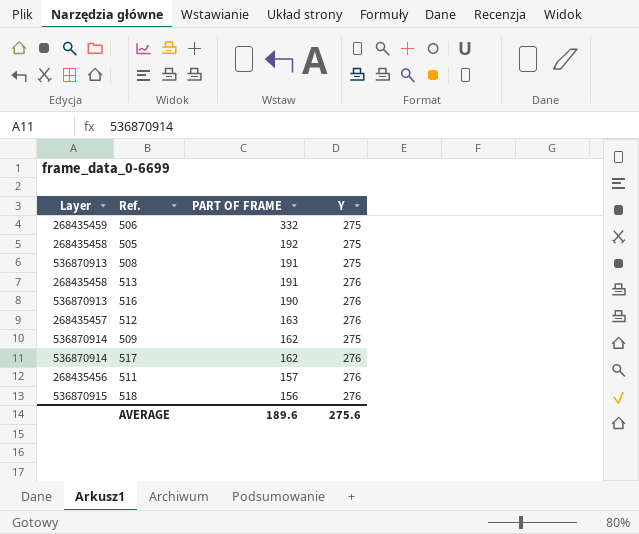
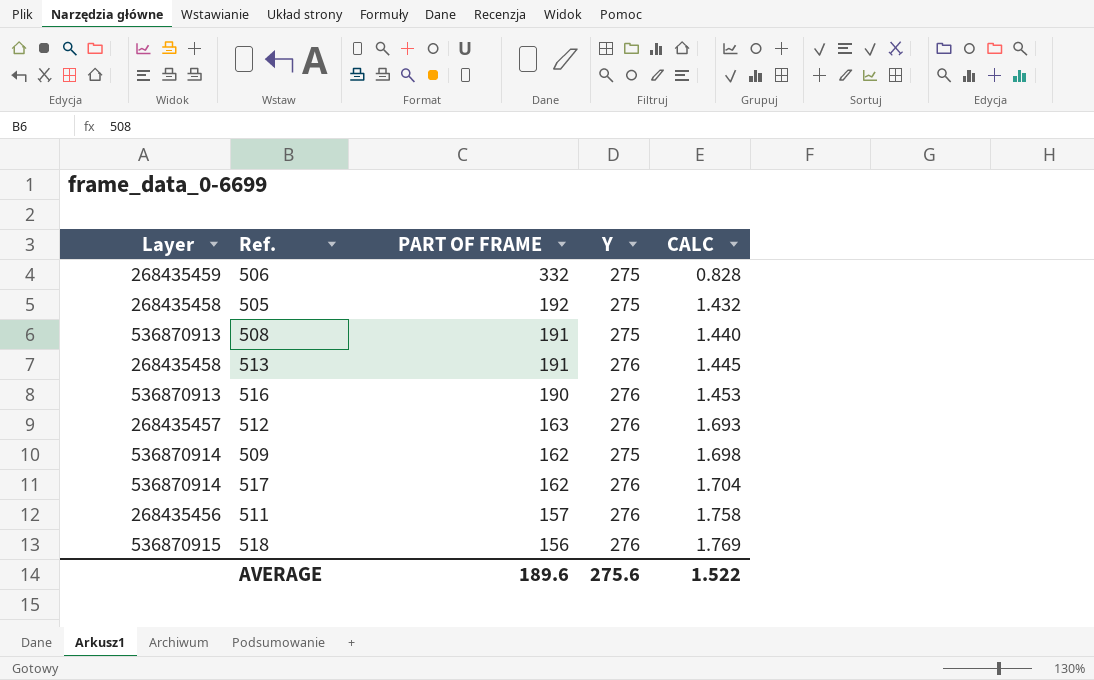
column CALC | formula: none -> [Y] / [PART OF FRAME]

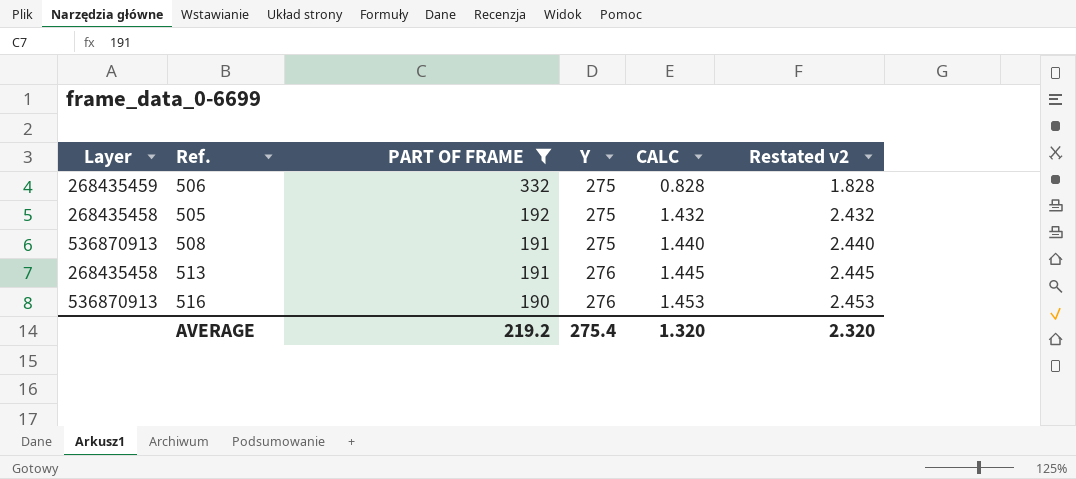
filter: none -> PART OF FRAME >= 190
column Restated v2 | formula: none -> [CALC] + 1
AVERAGE | PART OF FRAME: 189.6 -> 219.2
AVERAGE | Y: 275.6 -> 275.4
AVERAGE | CALC: 1.522 -> 1.320

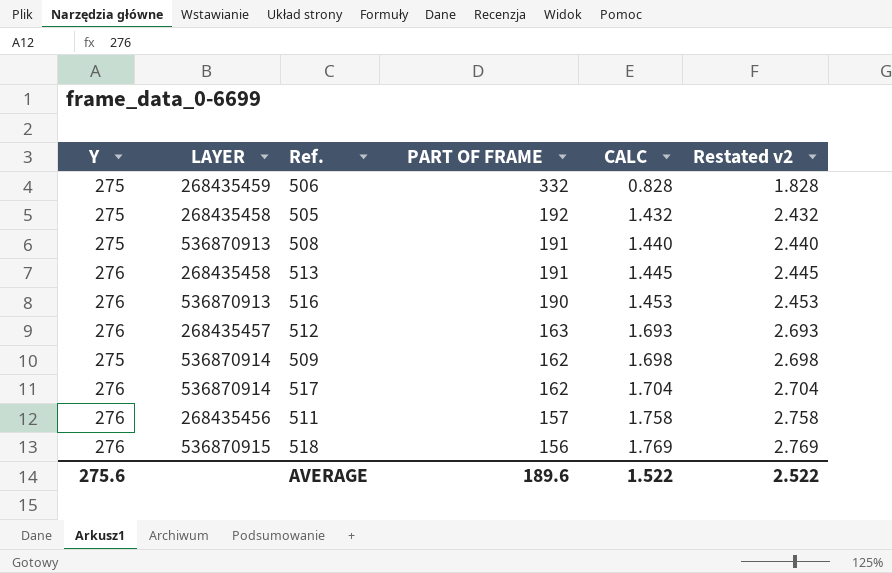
filter: PART OF FRAME >= 190 -> none
column Y | position: 4 -> 1
column name: Layer -> LAYER
AVERAGE | Y: 275.4 -> 275.6
AVERAGE | PART OF FRAME: 219.2 -> 189.6
AVERAGE | CALC: 1.320 -> 1.522
AVERAGE | Restated v2: 2.320 -> 2.522

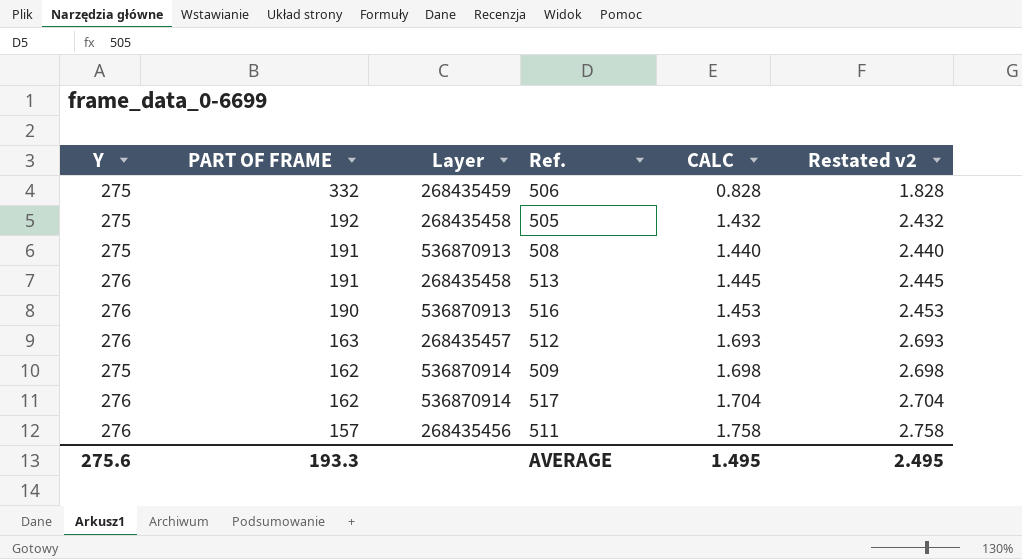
column PART OF FRAME | position: 4 -> 2
column name: LAYER -> Layer
row 518: 276 | 536870915 | 156 | 1.769 | 2.769 -> none
AVERAGE | PART OF FRAME: 189.6 -> 193.3
AVERAGE | CALC: 1.522 -> 1.495
AVERAGE | Restated v2: 2.522 -> 2.495

